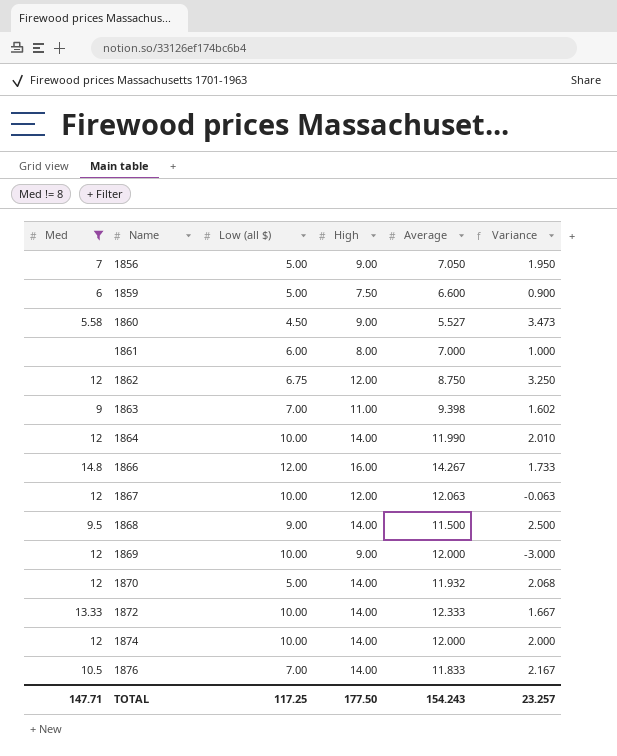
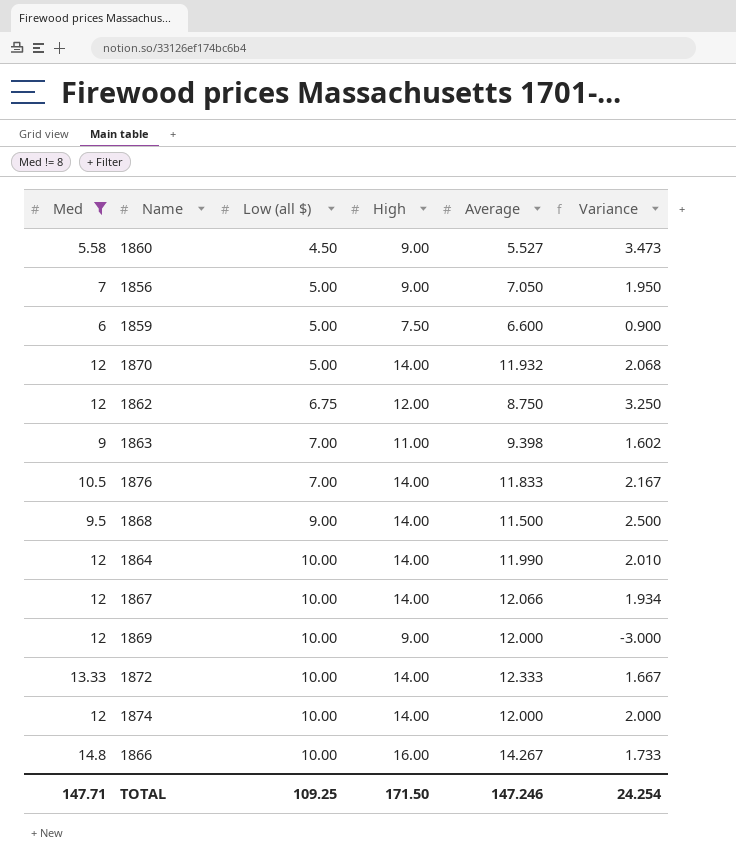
row order: Name ascending -> Low (all $) ascending
row 1861: none | 6.00 | 8.00 | 7.000 | 1.000 -> none
1867 | High: 12.00 -> 14.00
1867 | Average: 12.063 -> 12.066
1867 | Variance: -0.063 -> 1.934
1866 | Low (all $): 12.00 -> 10.00
TOTAL | Low (all $): 117.25 -> 109.25
TOTAL | High: 177.50 -> 171.50
TOTAL | Average: 154.243 -> 147.246
TOTAL | Variance: 23.257 -> 24.254

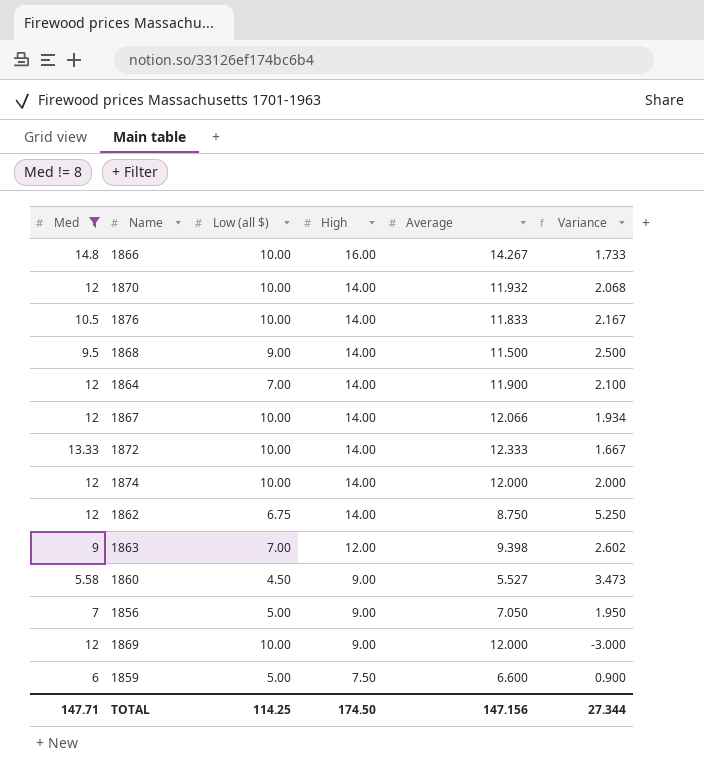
row order: Low (all $) ascending -> High descending
1870 | Low (all $): 5.00 -> 10.00
1876 | Low (all $): 7.00 -> 10.00
1864 | Low (all $): 10.00 -> 7.00
1864 | Average: 11.990 -> 11.900
1864 | Variance: 2.010 -> 2.100
1862 | High: 12.00 -> 14.00
1862 | Variance: 3.250 -> 5.250
1863 | High: 11.00 -> 12.00
1863 | Variance: 1.602 -> 2.602
TOTAL | Low (all $): 109.25 -> 114.25
TOTAL | High: 171.50 -> 174.50
TOTAL | Average: 147.246 -> 147.156
TOTAL | Variance: 24.254 -> 27.344

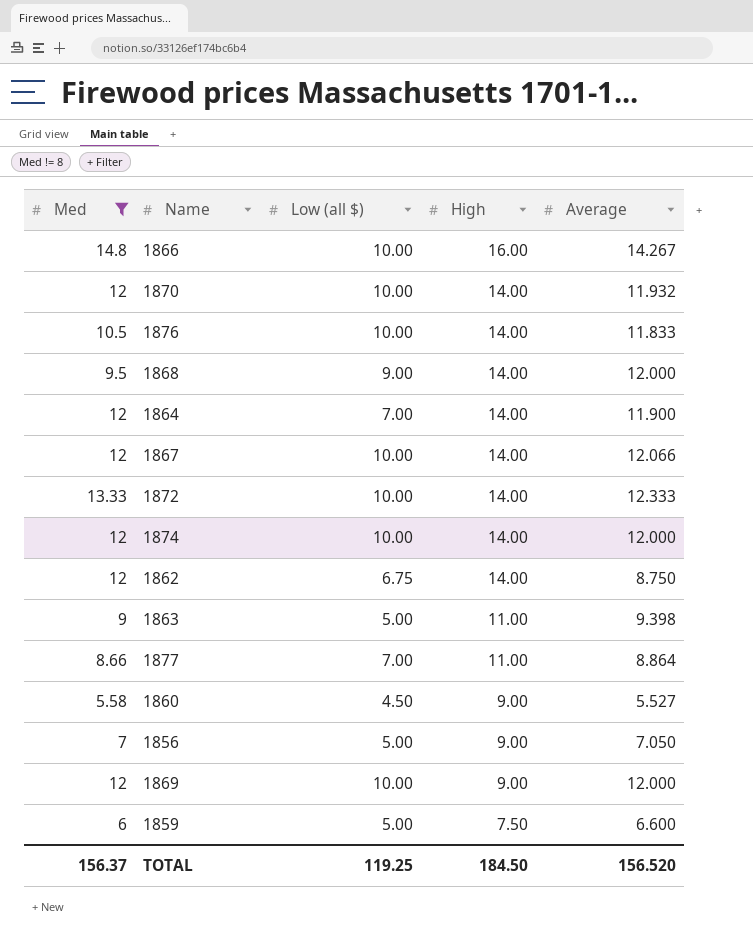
column Variance | formula: [High] - [Average] -> none
1868 | Average: 11.500 -> 12.000
1863 | Low (all $): 7.00 -> 5.00
1863 | High: 12.00 -> 11.00
row 1877: none -> 8.66 | 7.00 | 11.00 | 8.864
TOTAL | Med: 147.71 -> 156.37
TOTAL | Low (all $): 114.25 -> 119.25
TOTAL | High: 174.50 -> 184.50
TOTAL | Average: 147.156 -> 156.520

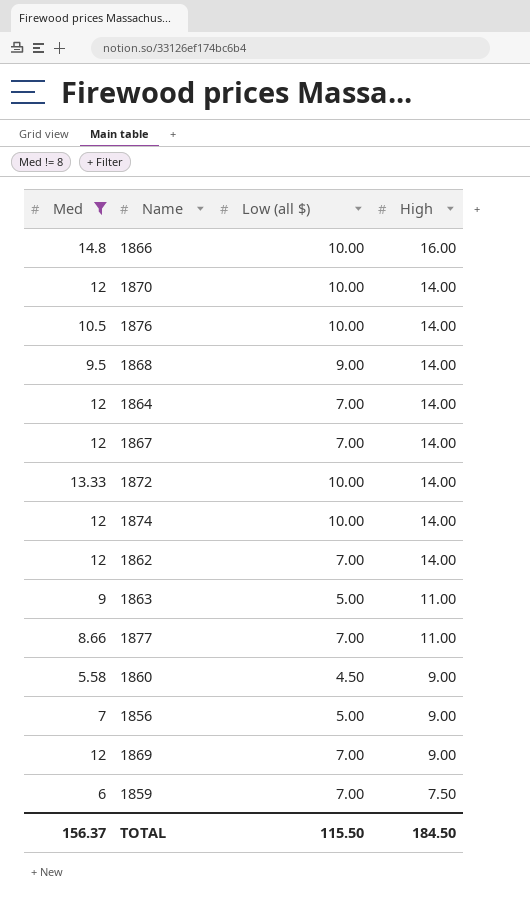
column Average | position: 5 -> none
1867 | Low (all $): 10.00 -> 7.00
1862 | Low (all $): 6.75 -> 7.00
1869 | Low (all $): 10.00 -> 7.00
1859 | Low (all $): 5.00 -> 7.00
TOTAL | Low (all $): 119.25 -> 115.50

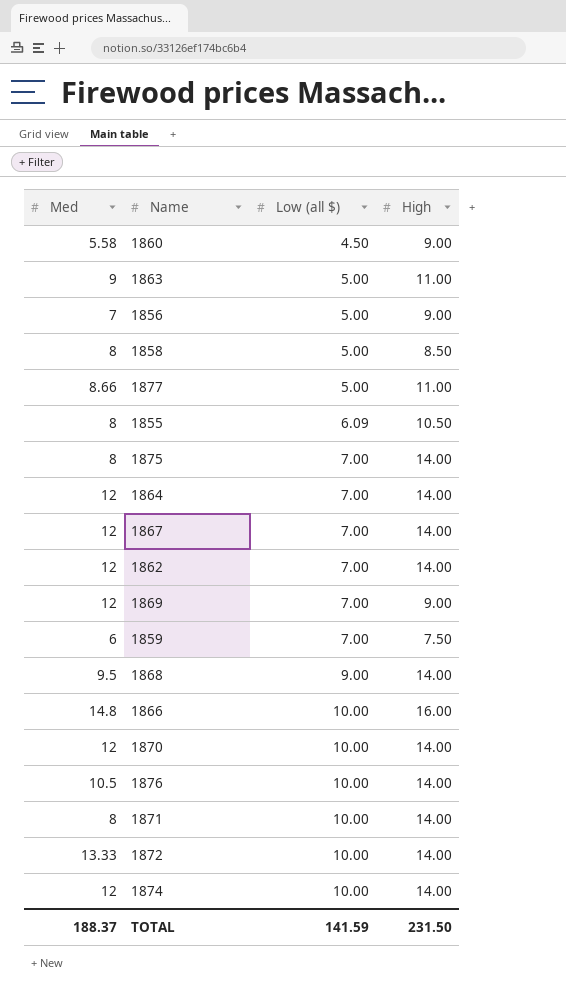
filter: Med != 8 -> none
row order: High descending -> Low (all $) ascending
1877 | Low (all $): 7.00 -> 5.00
TOTAL | Med: 156.37 -> 188.37
TOTAL | Low (all $): 115.50 -> 141.59
TOTAL | High: 184.50 -> 231.50

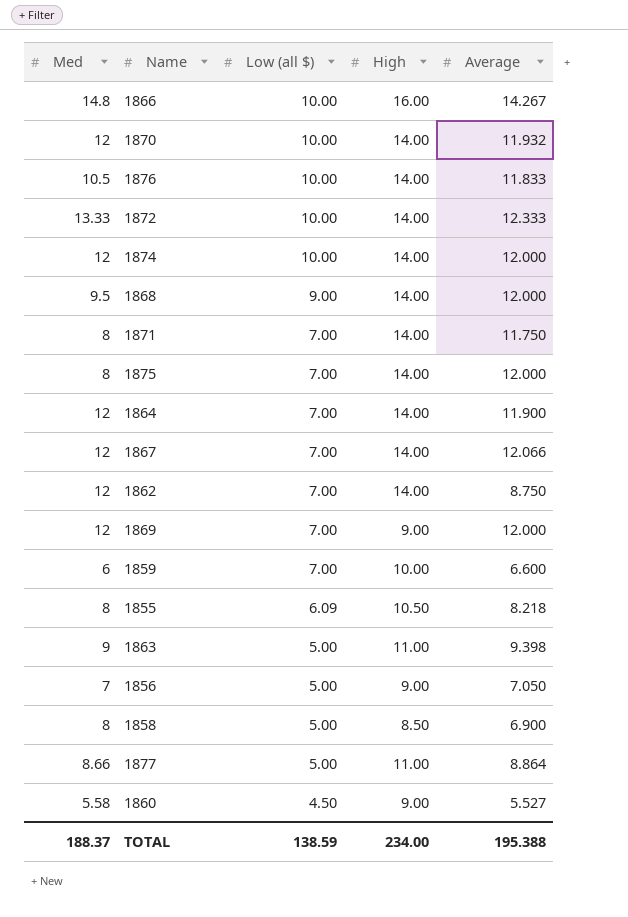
row order: Low (all $) ascending -> Low (all $) descending
column Average | position: none -> 5
1871 | Low (all $): 10.00 -> 7.00
1859 | High: 7.50 -> 10.00
TOTAL | Low (all $): 141.59 -> 138.59
TOTAL | High: 231.50 -> 234.00

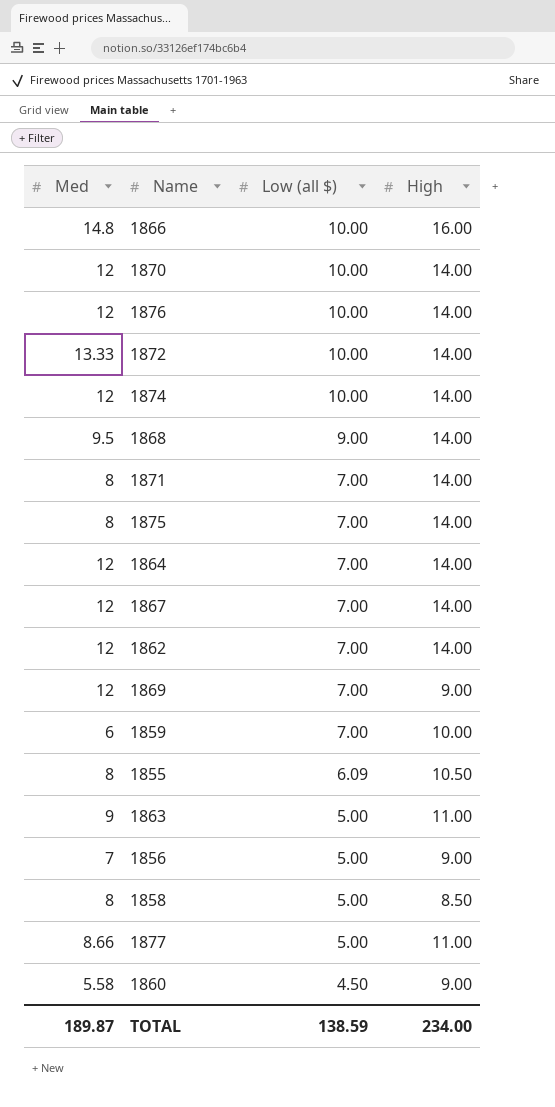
column Average | position: 5 -> none
1876 | Med: 10.5 -> 12
TOTAL | Med: 188.37 -> 189.87

